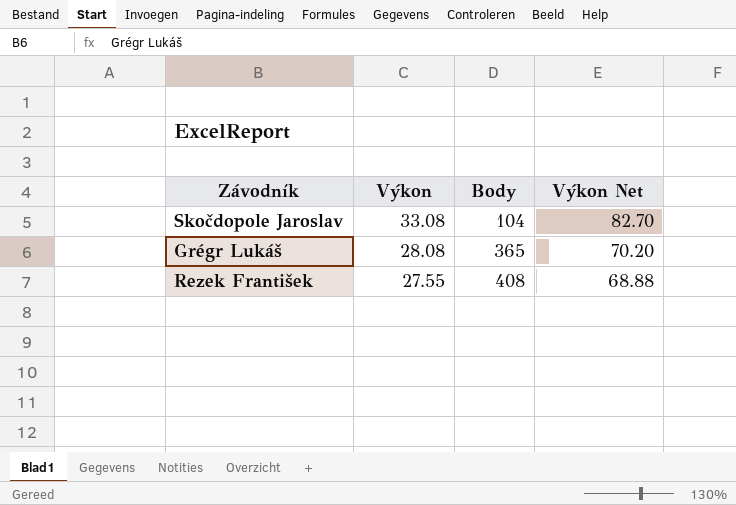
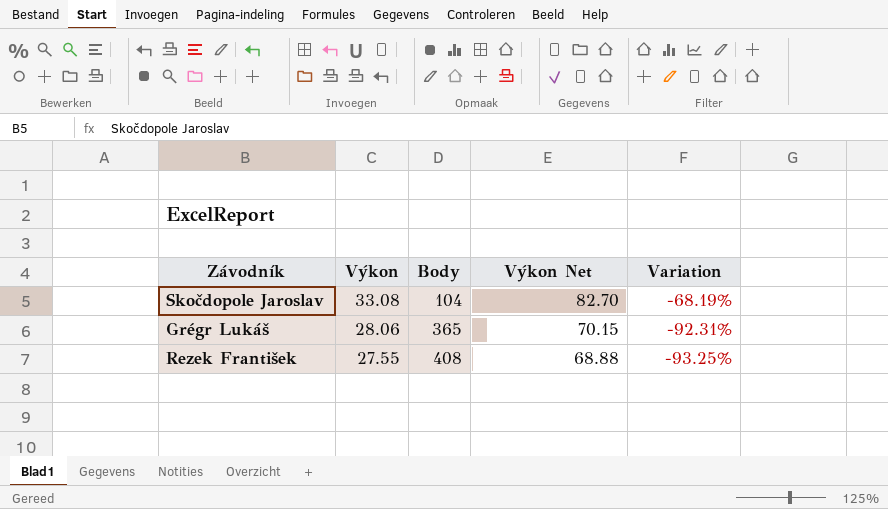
column Variation | formula: none -> ([Výkon] - [Body]) / [Body]
Grégr Lukáš | Výkon: 28.08 -> 28.06
Grégr Lukáš | Výkon Net: 70.20 -> 70.15

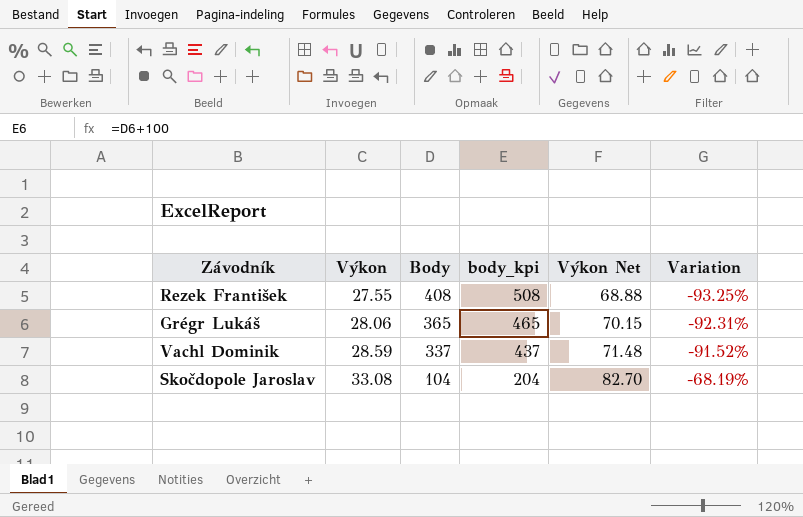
row order: Výkon descending -> Výkon ascending
column body_kpi | formula: none -> [Body] + 100
row Vachl Dominik: none -> 28.59 | 337 | 437 | 71.48 | -91.52%

